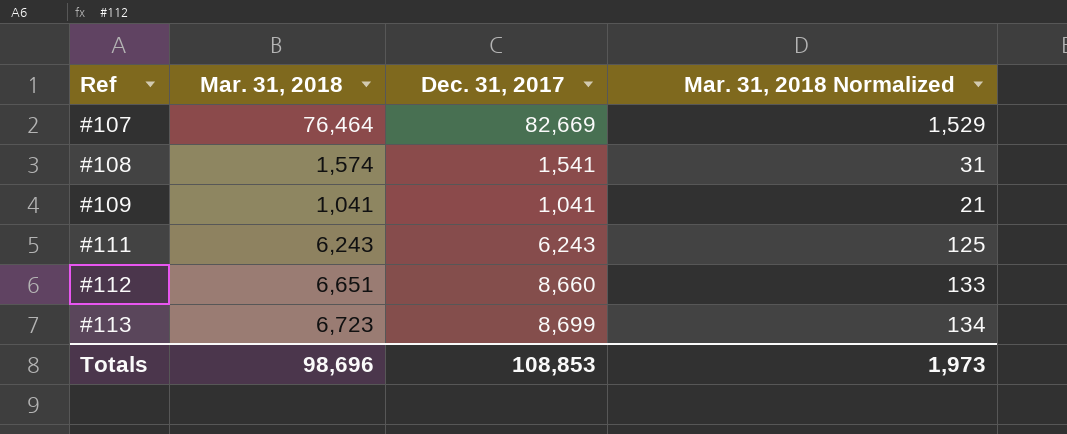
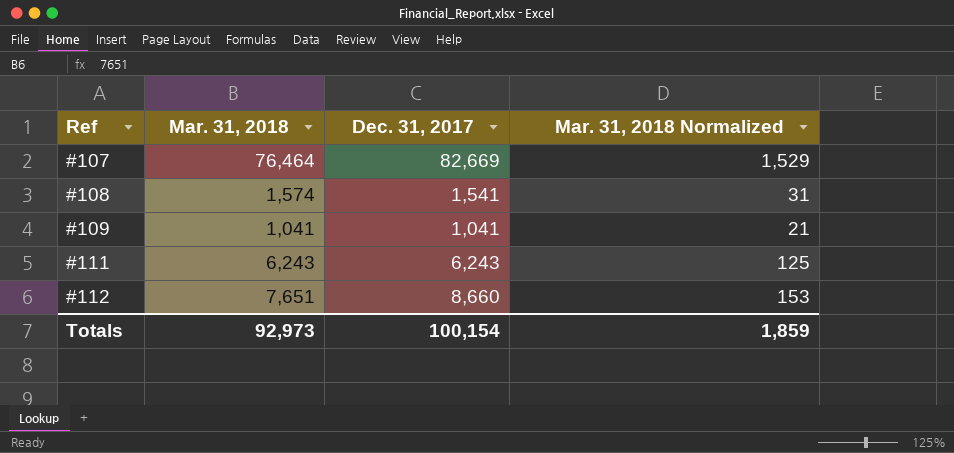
row #113: 6,723 | 8,699 | 134 -> none
#112 | Mar. 31, 2018: 6,651 -> 7,651
#112 | Mar. 31, 2018 Normalized: 133 -> 153
Totals | Mar. 31, 2018: 98,696 -> 92,973
Totals | Dec. 31, 2017: 108,853 -> 100,154
Totals | Mar. 31, 2018 Normalized: 1,973 -> 1,859

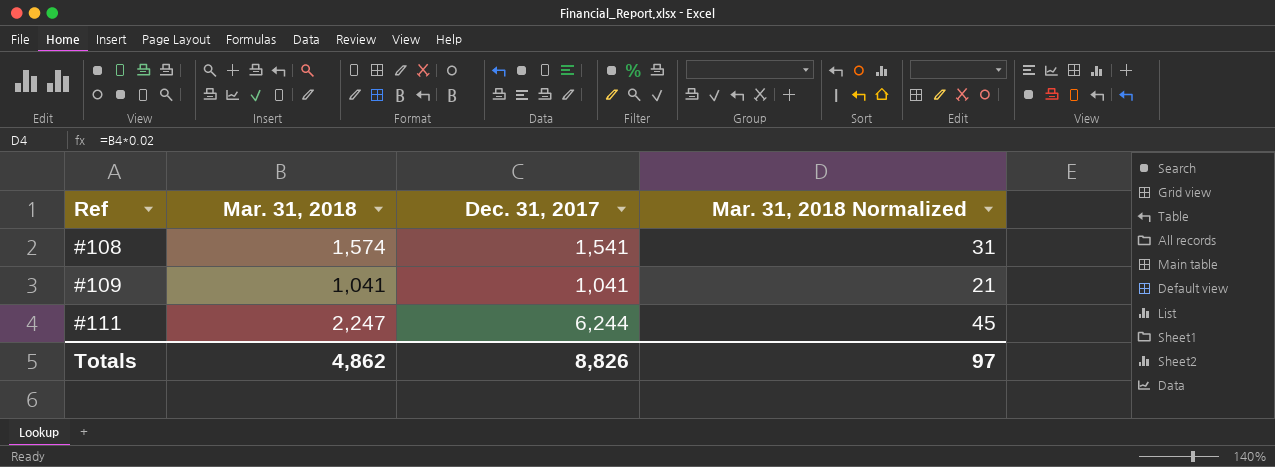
row #107: 76,464 | 82,669 | 1,529 -> none
row #112: 7,651 | 8,660 | 153 -> none
#111 | Mar. 31, 2018: 6,243 -> 2,247
#111 | Dec. 31, 2017: 6,243 -> 6,244
#111 | Mar. 31, 2018 Normalized: 125 -> 45
Totals | Mar. 31, 2018: 92,973 -> 4,862
Totals | Dec. 31, 2017: 100,154 -> 8,826
Totals | Mar. 31, 2018 Normalized: 1,859 -> 97

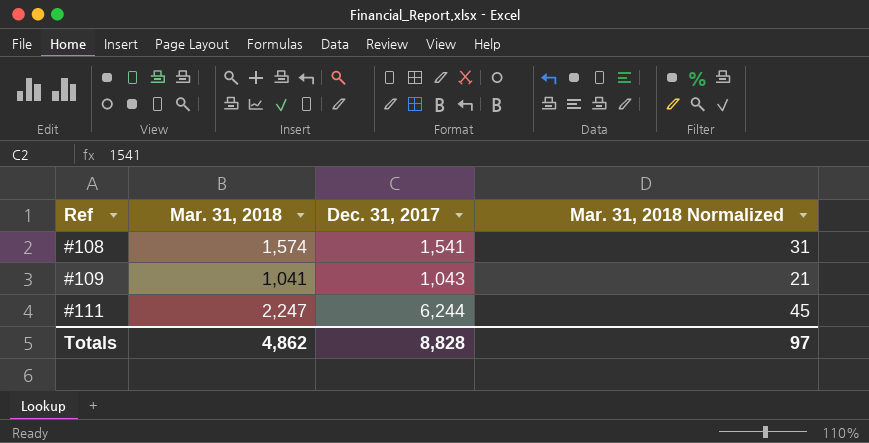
#109 | Dec. 31, 2017: 1,041 -> 1,043
Totals | Dec. 31, 2017: 8,826 -> 8,828

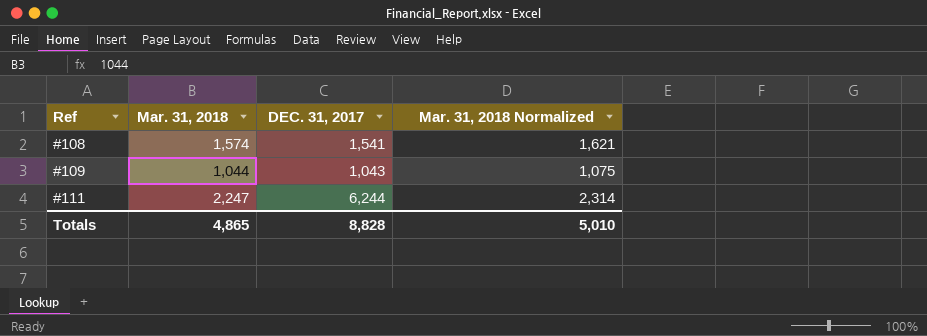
column name: Dec. 31, 2017 -> DEC. 31, 2017
column Mar. 31, 2018 Normalized | formula: [Mar. 31, 2018] * 0.02 -> [Mar. 31, 2018] * 1.03
#109 | Mar. 31, 2018: 1,041 -> 1,044
Totals | Mar. 31, 2018: 4,862 -> 4,865
Totals | Mar. 31, 2018 Normalized: 97 -> 5,010

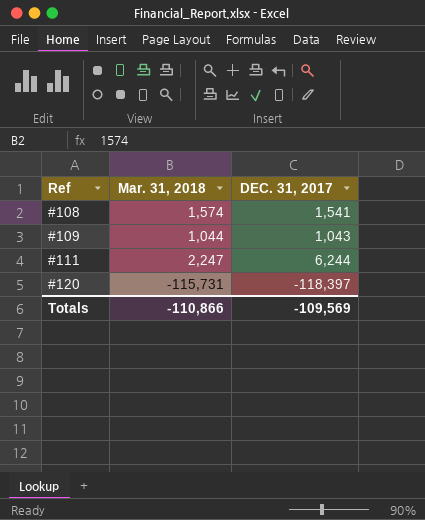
column Mar. 31, 2018 Normalized | formula: [Mar. 31, 2018] * 1.03 -> none
row #120: none -> -115,731 | -118,397
Totals | Mar. 31, 2018: 4,865 -> -110,866
Totals | DEC. 31, 2017: 8,828 -> -109,569

